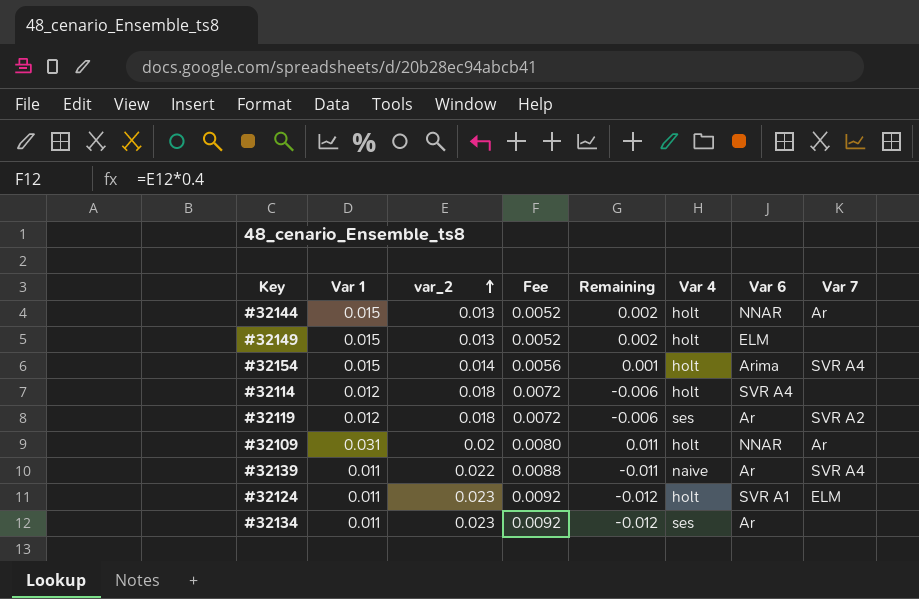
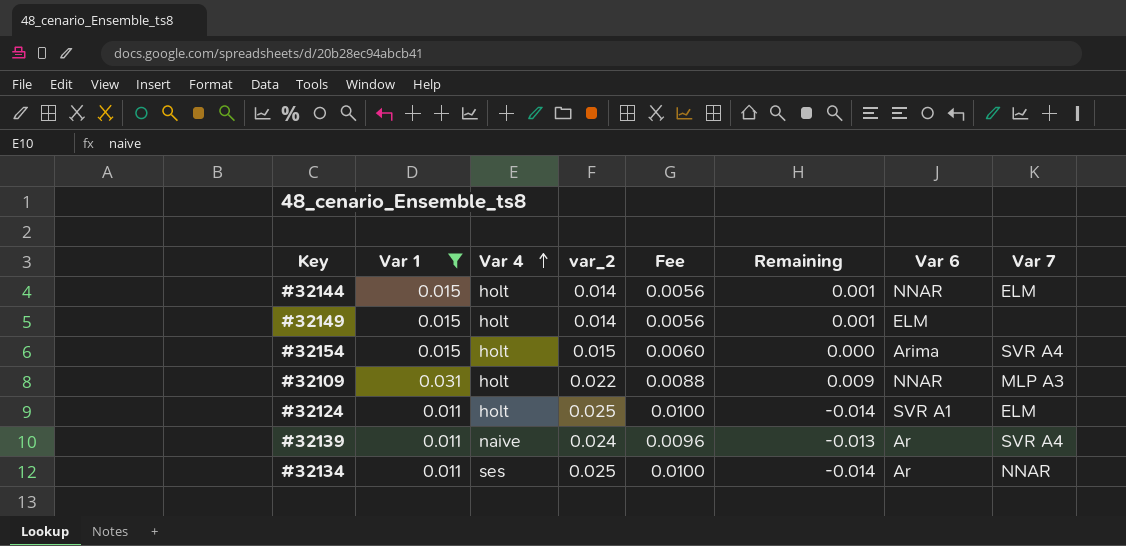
filter: none -> Var 1 != 0.012
row order: var_2 ascending -> Var 4 ascending
column Var 4 | position: 6 -> 3
#32144 | var_2: 0.013 -> 0.014
#32144 | Fee: 0.0052 -> 0.0056
#32144 | Remaining: 0.002 -> 0.001
#32144 | Var 7: Ar -> ELM
#32149 | var_2: 0.013 -> 0.014
#32149 | Fee: 0.0052 -> 0.0056
#32149 | Remaining: 0.002 -> 0.001
#32154 | var_2: 0.014 -> 0.015
#32154 | Fee: 0.0056 -> 0.0060
#32154 | Remaining: 0.001 -> 0.000
#32109 | var_2: 0.02 -> 0.022
#32109 | Fee: 0.0080 -> 0.0088
#32109 | Remaining: 0.011 -> 0.009
#32109 | Var 7: Ar -> MLP A3
#32124 | var_2: 0.023 -> 0.025
#32124 | Fee: 0.0092 -> 0.0100
#32124 | Remaining: -0.012 -> -0.014
#32139 | var_2: 0.022 -> 0.024
#32139 | Fee: 0.0088 -> 0.0096
#32139 | Remaining: -0.011 -> -0.013
#32134 | var_2: 0.023 -> 0.025
#32134 | Fee: 0.0092 -> 0.0100
#32134 | Remaining: -0.012 -> -0.014
#32134 | Var 7: none -> NNAR

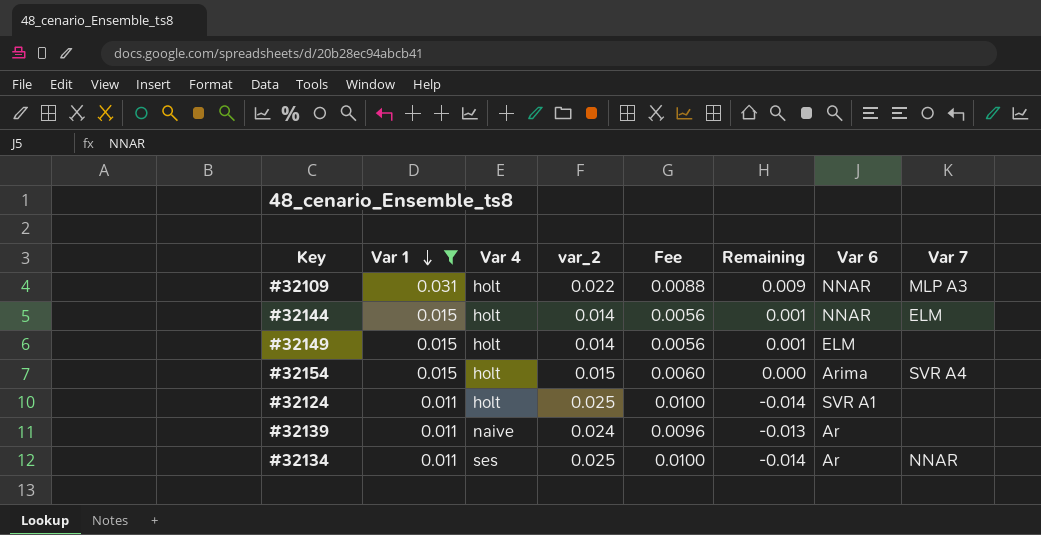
row order: Var 4 ascending -> Var 1 descending
#32124 | Var 7: ELM -> none
#32139 | Var 7: SVR A4 -> none

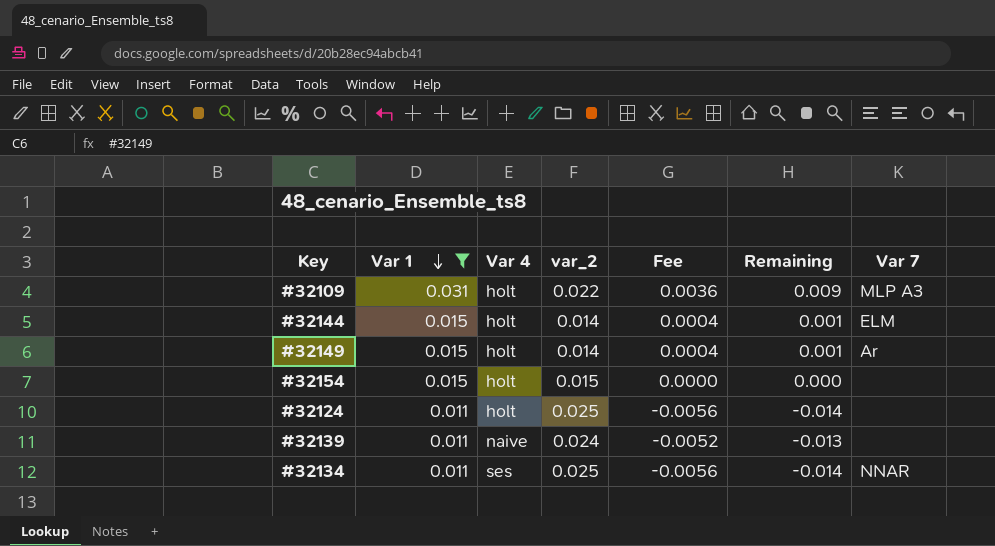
column Var 6 | position: 7 -> none
column Fee | formula: [var_2] * 0.4 -> [Remaining] * 0.4
#32149 | Var 7: none -> Ar
#32154 | Var 7: SVR A4 -> none

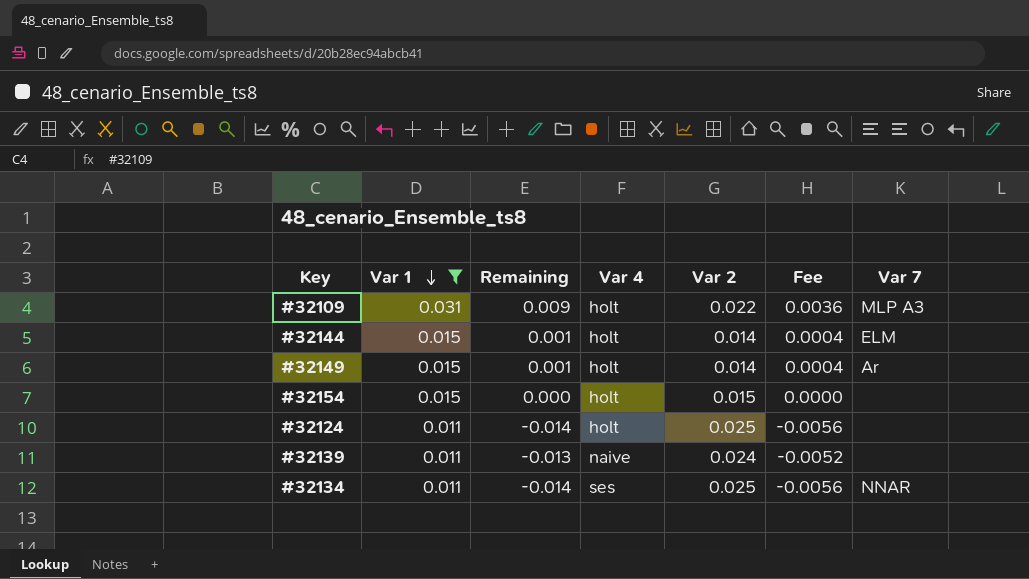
column Remaining | position: 6 -> 3
column name: var_2 -> Var 2

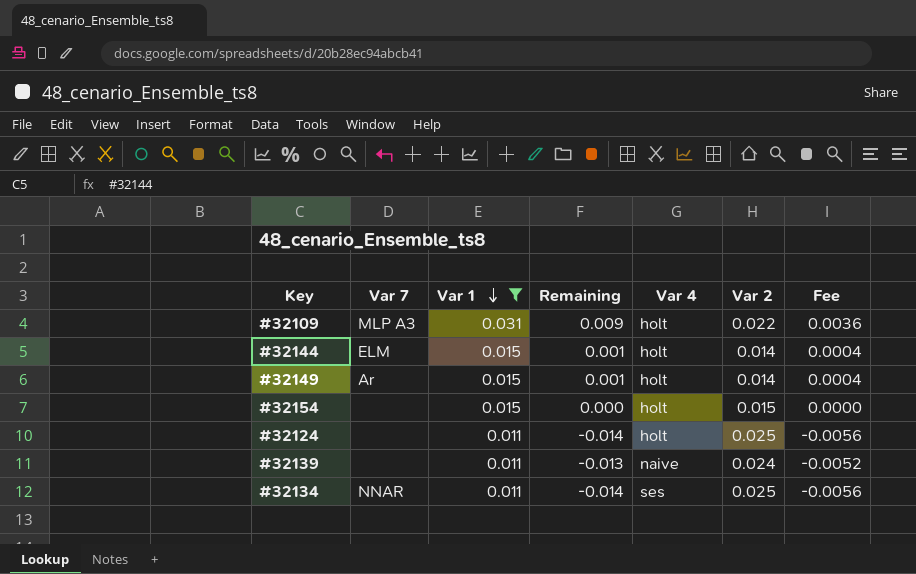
column Var 7 | position: 7 -> 2

